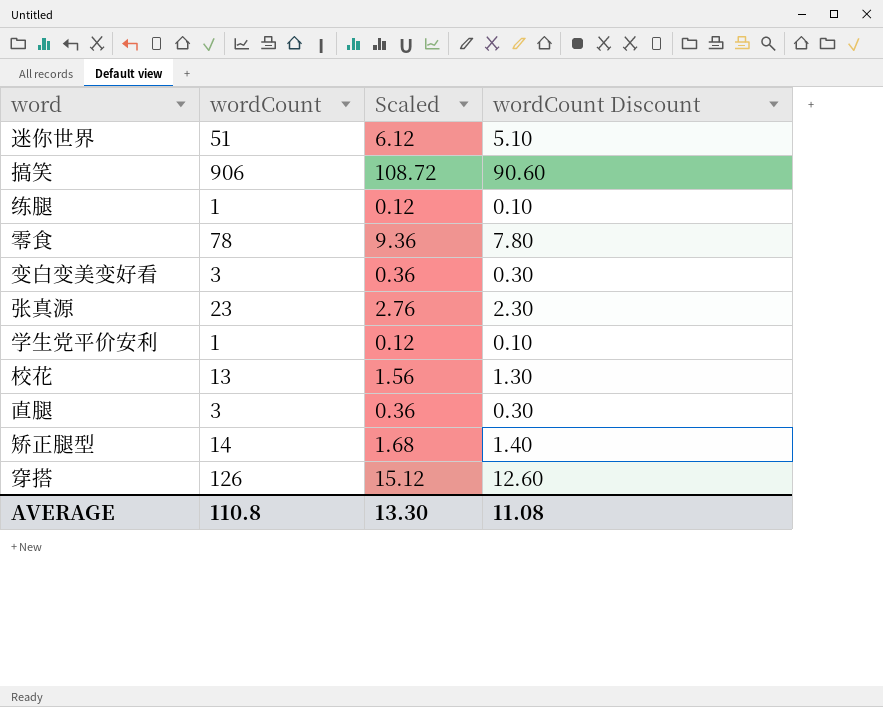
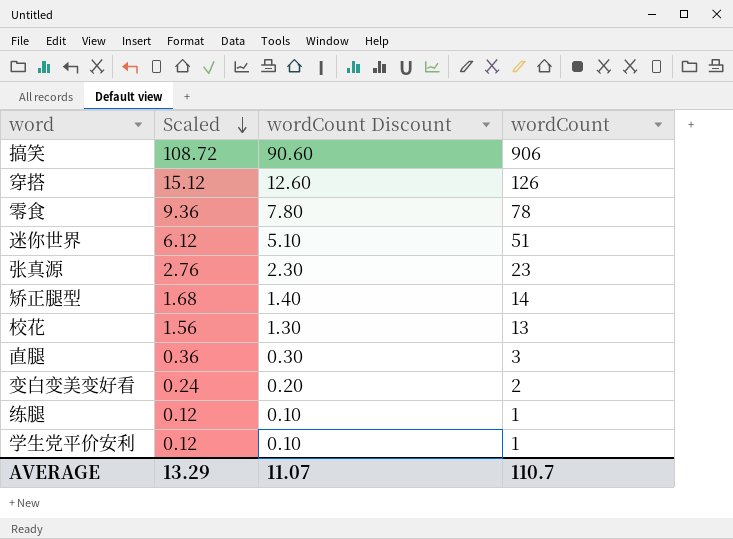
row order: none -> Scaled descending
column wordCount | position: 2 -> 4
变白变美变好看 | Scaled: 0.36 -> 0.24
变白变美变好看 | wordCount Discount: 0.30 -> 0.20
变白变美变好看 | wordCount: 3 -> 2
AVERAGE | Scaled: 13.30 -> 13.29
AVERAGE | wordCount Discount: 11.08 -> 11.07
AVERAGE | wordCount: 110.8 -> 110.7

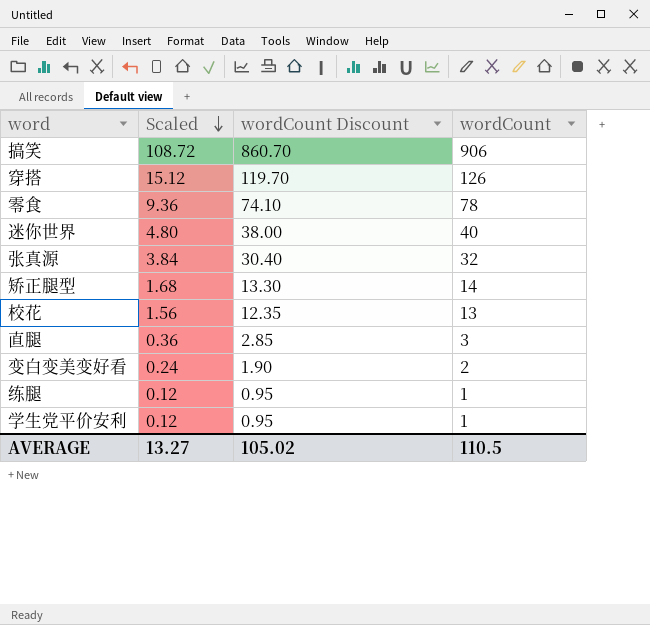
column wordCount Discount | formula: [wordCount] * 0.1 -> [wordCount] * 0.95
迷你世界 | Scaled: 6.12 -> 4.80
迷你世界 | wordCount: 51 -> 40
张真源 | Scaled: 2.76 -> 3.84
张真源 | wordCount: 23 -> 32
AVERAGE | Scaled: 13.29 -> 13.27
AVERAGE | wordCount Discount: 11.07 -> 105.02
AVERAGE | wordCount: 110.7 -> 110.5

